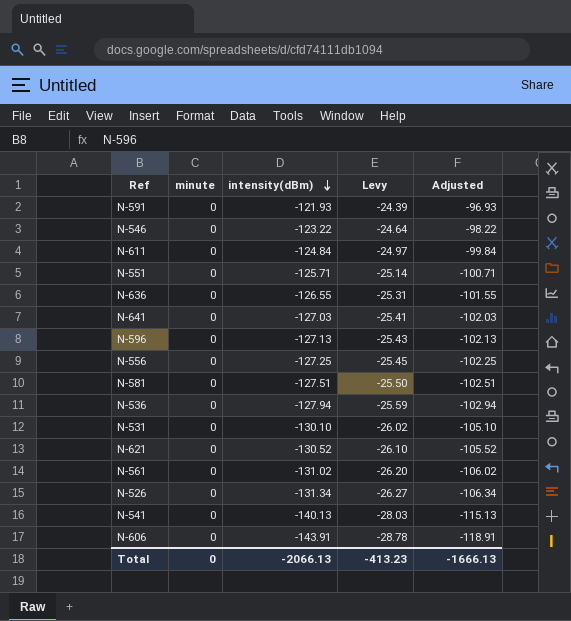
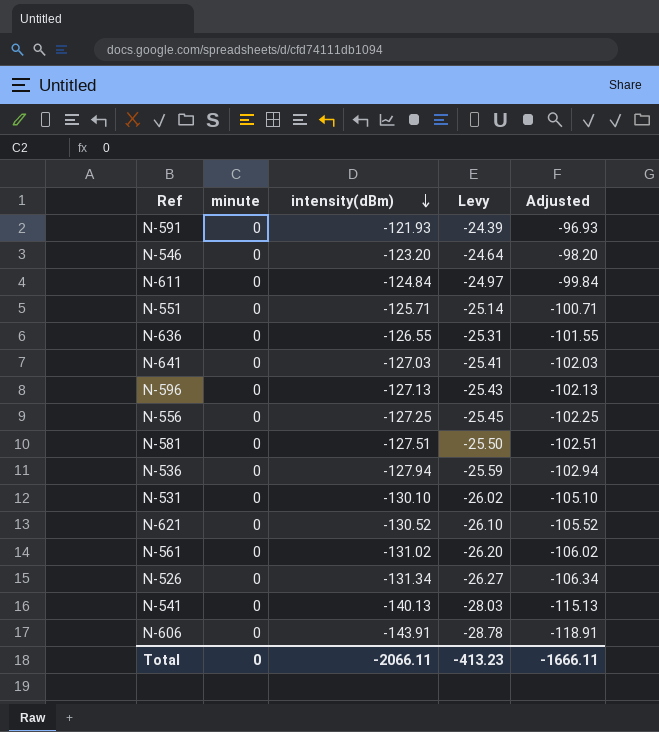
N-546 | intensity(dBm): -123.22 -> -123.20
N-546 | Adjusted: -98.22 -> -98.20
Total | intensity(dBm): -2066.13 -> -2066.11
Total | Adjusted: -1666.13 -> -1666.11

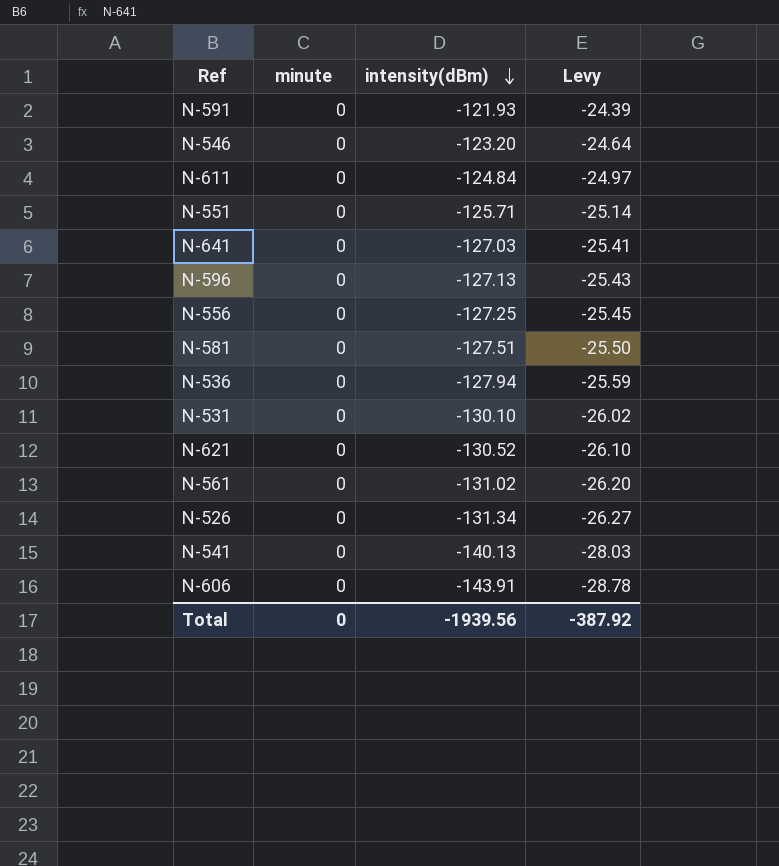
column Adjusted | formula: [intensity(dBm)] + 25 -> none
row N-636: 0 | -126.55 | -25.31 | -101.55 -> none
Total | intensity(dBm): -2066.11 -> -1939.56
Total | Levy: -413.23 -> -387.92

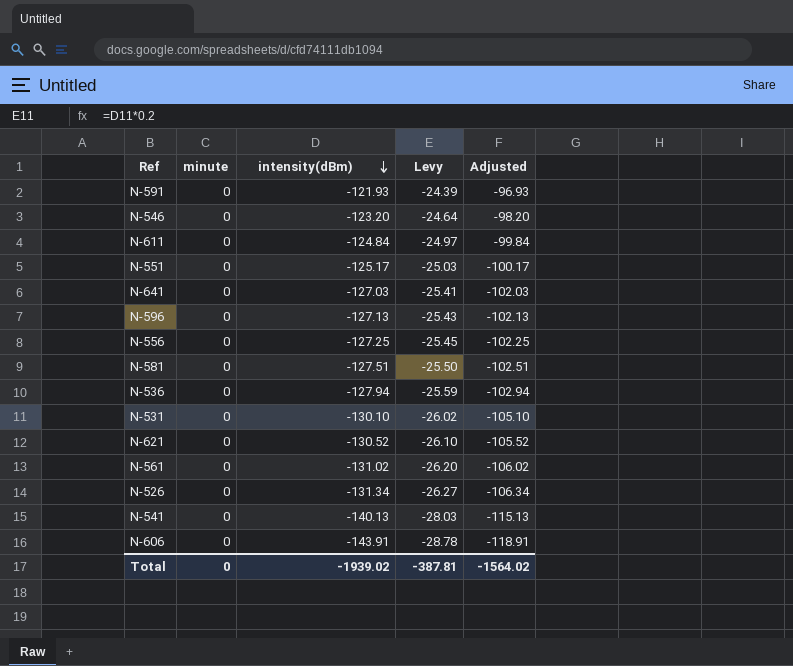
column Adjusted | formula: none -> [intensity(dBm)] + 25
N-551 | intensity(dBm): -125.71 -> -125.17
N-551 | Levy: -25.14 -> -25.03
Total | intensity(dBm): -1939.56 -> -1939.02
Total | Levy: -387.92 -> -387.81

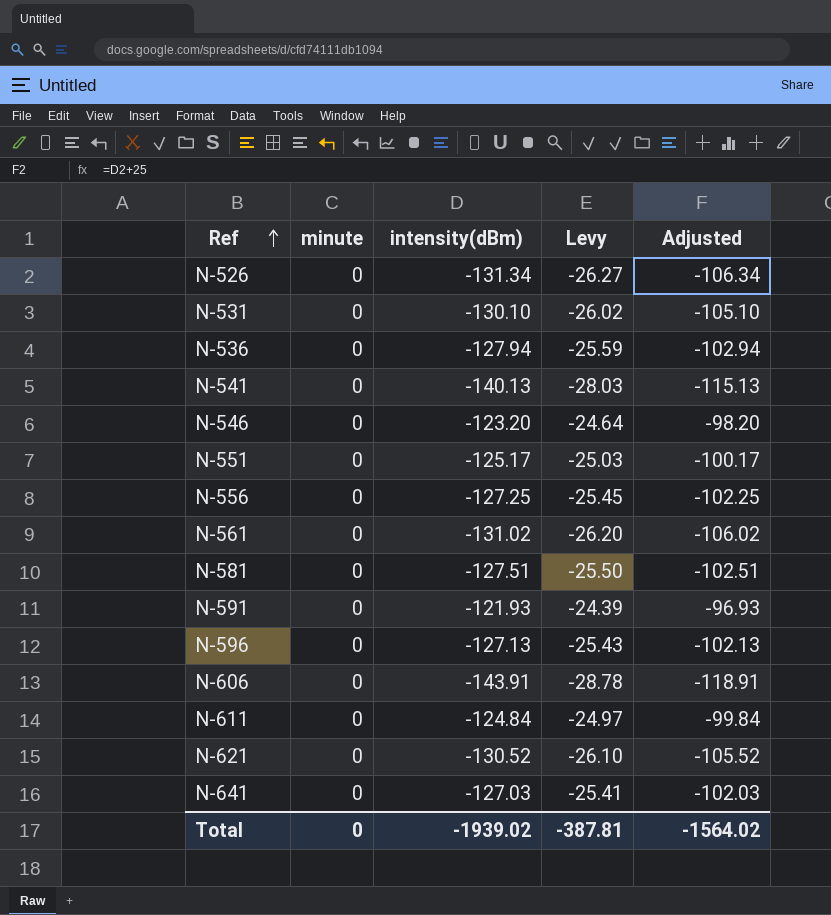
row order: intensity(dBm) descending -> Ref ascending

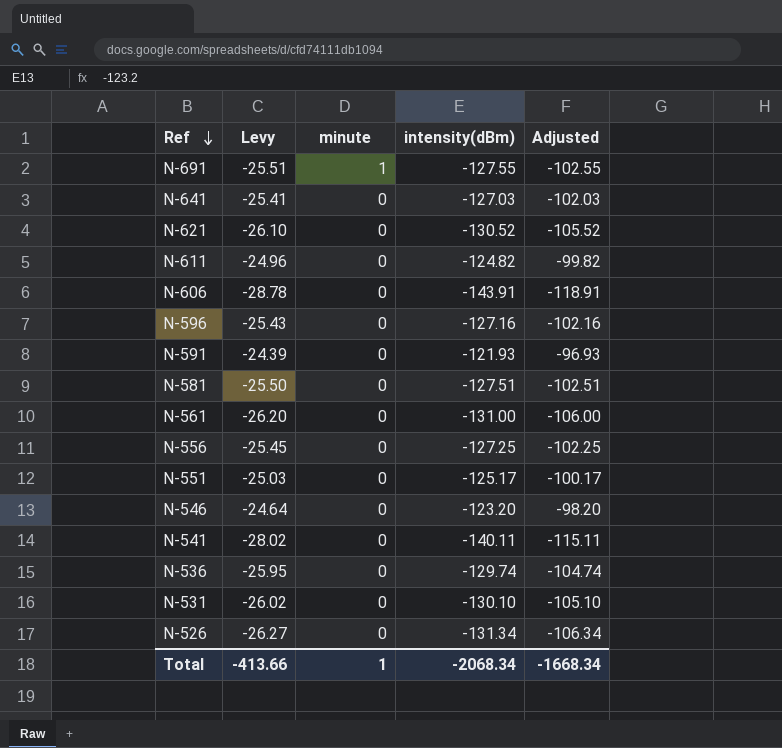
row order: Ref ascending -> Ref descending
column Levy | position: 4 -> 2
row N-691: none -> -25.51 | 1 | -127.55 | -102.55
N-611 | Levy: -24.97 -> -24.96
N-611 | intensity(dBm): -124.84 -> -124.82
N-611 | Adjusted: -99.84 -> -99.82
N-596 | intensity(dBm): -127.13 -> -127.16
N-596 | Adjusted: -102.13 -> -102.16
N-561 | intensity(dBm): -131.02 -> -131.00
N-561 | Adjusted: -106.02 -> -106.00
N-541 | Levy: -28.03 -> -28.02
N-541 | intensity(dBm): -140.13 -> -140.11
N-541 | Adjusted: -115.13 -> -115.11
N-536 | Levy: -25.59 -> -25.95
N-536 | intensity(dBm): -127.94 -> -129.74
N-536 | Adjusted: -102.94 -> -104.74
Total | Levy: -387.81 -> -413.66
Total | minute: 0 -> 1
Total | intensity(dBm): -1939.02 -> -2068.34
Total | Adjusted: -1564.02 -> -1668.34

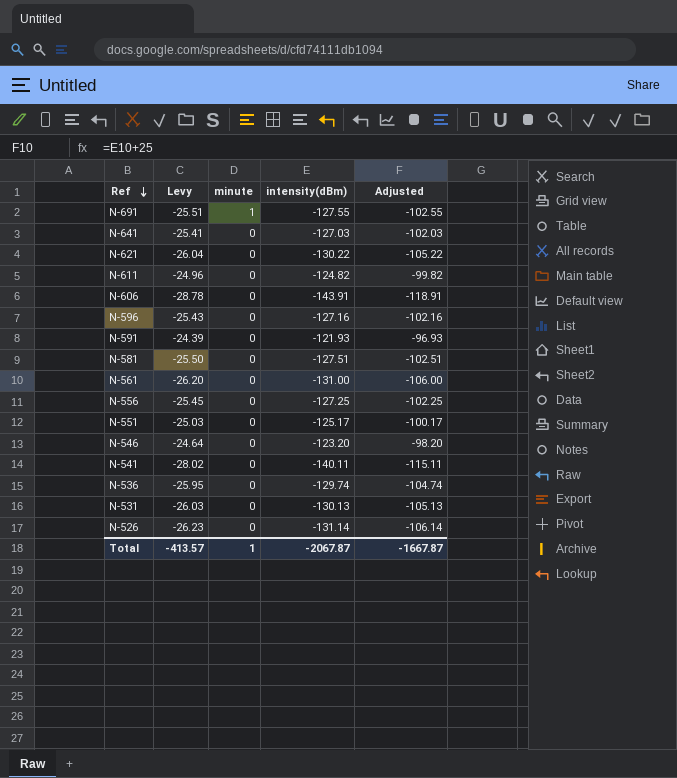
N-621 | Levy: -26.10 -> -26.04
N-621 | intensity(dBm): -130.52 -> -130.22
N-621 | Adjusted: -105.52 -> -105.22
N-531 | Levy: -26.02 -> -26.03
N-531 | intensity(dBm): -130.10 -> -130.13
N-531 | Adjusted: -105.10 -> -105.13
N-526 | Levy: -26.27 -> -26.23
N-526 | intensity(dBm): -131.34 -> -131.14
N-526 | Adjusted: -106.34 -> -106.14
Total | Levy: -413.66 -> -413.57
Total | intensity(dBm): -2068.34 -> -2067.87
Total | Adjusted: -1668.34 -> -1667.87

